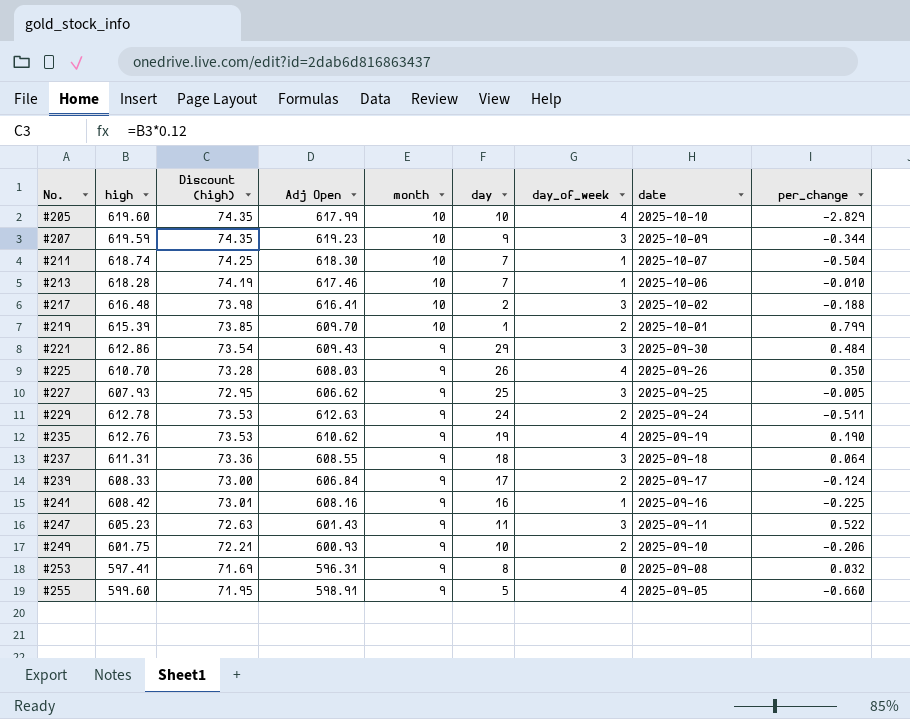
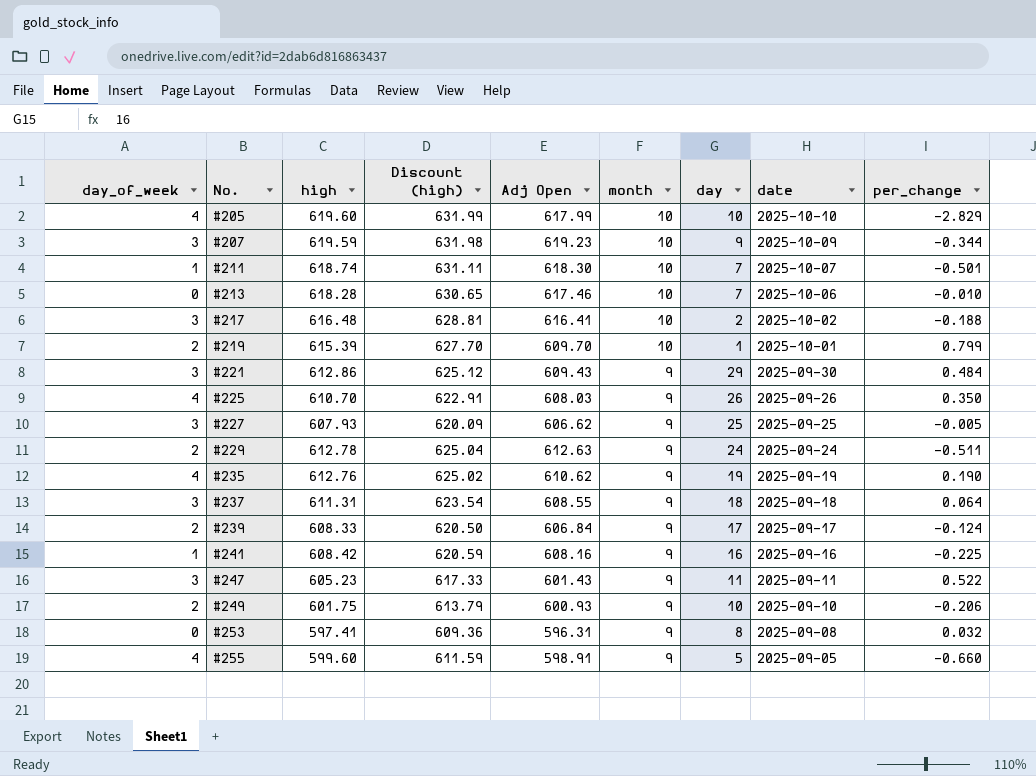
column day_of_week | position: 7 -> 1
column Discount (high) | formula: [high] * 0.12 -> [high] * 1.02
#211 | per_change: -0.504 -> -0.501
#213 | day_of_week: 1 -> 0

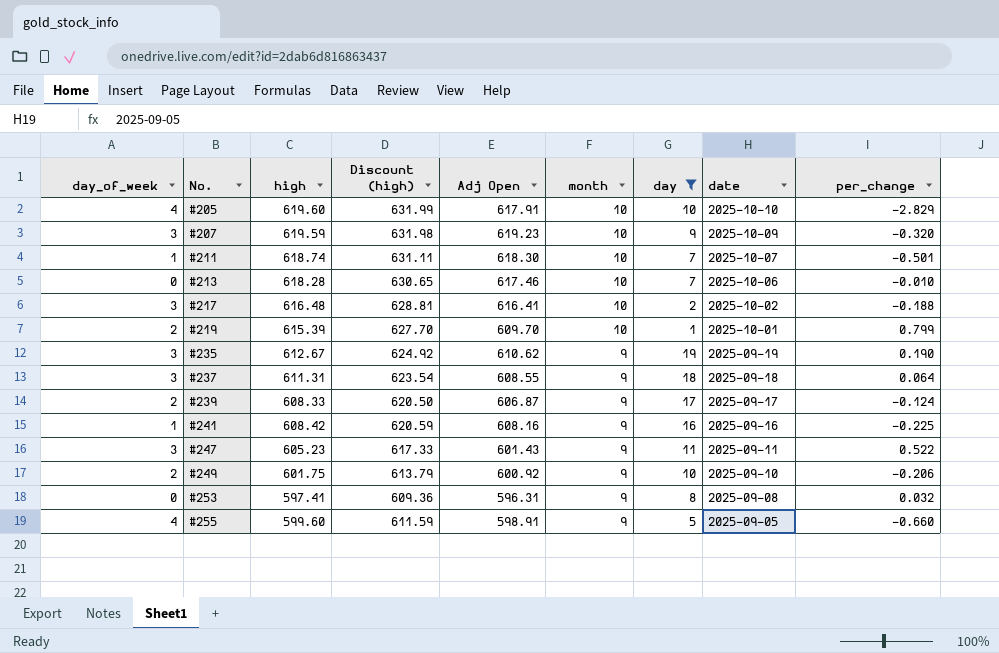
filter: none -> day <= 19
#205 | Adj Open: 617.99 -> 617.91
#207 | per_change: -0.344 -> -0.320
#235 | day_of_week: 4 -> 3
#235 | high: 612.76 -> 612.67
#235 | Discount (high): 625.02 -> 624.92
#239 | Adj Open: 606.84 -> 606.87
#249 | Adj Open: 600.93 -> 600.92

